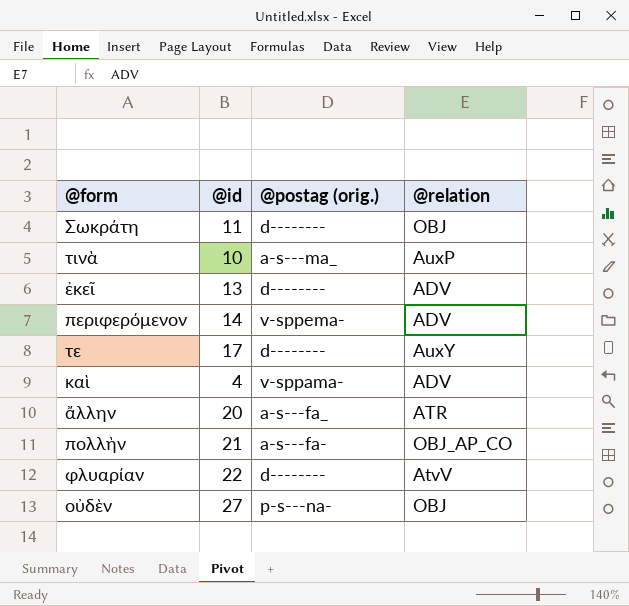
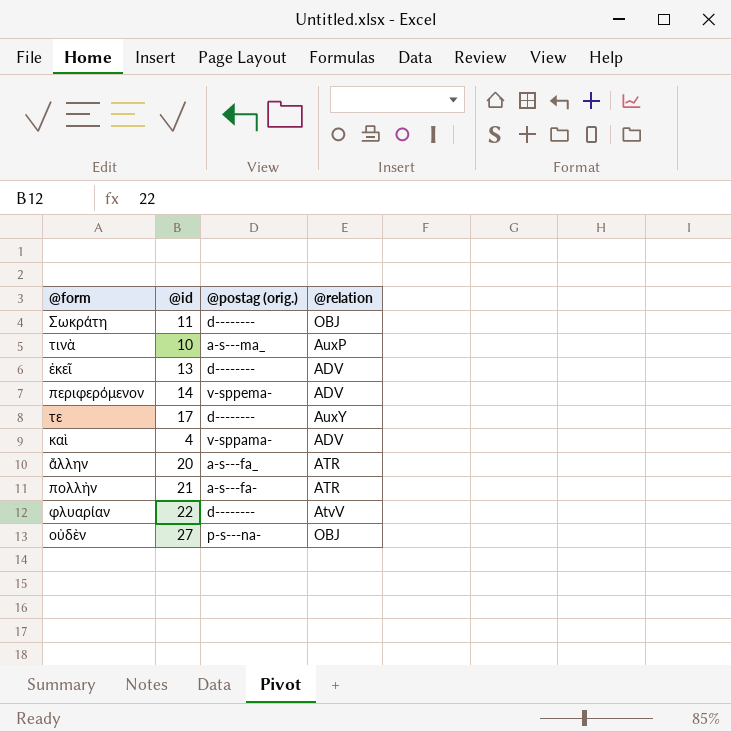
πολλὴν | @relation: OBJ_AP_CO -> ATR

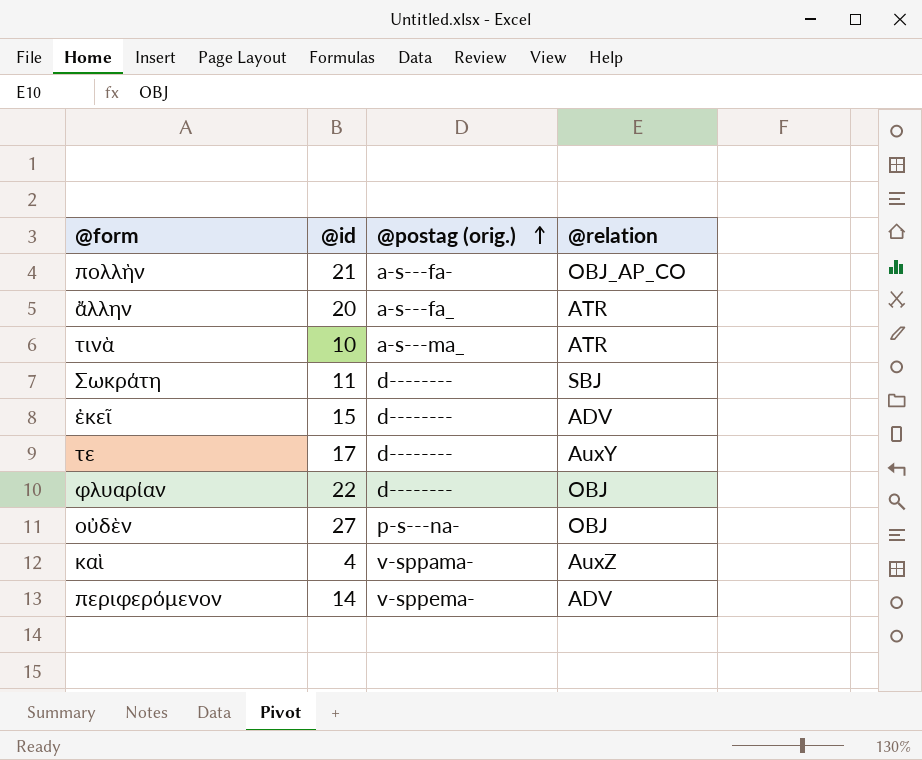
row order: none -> @postag (orig.) ascending
πολλὴν | @relation: ATR -> OBJ_AP_CO
τινὰ | @relation: AuxP -> ATR
Σωκράτη | @relation: OBJ -> SBJ
ἐκεῖ | @id: 13 -> 15
φλυαρίαν | @relation: AtvV -> OBJ
καὶ | @relation: ADV -> AuxZ

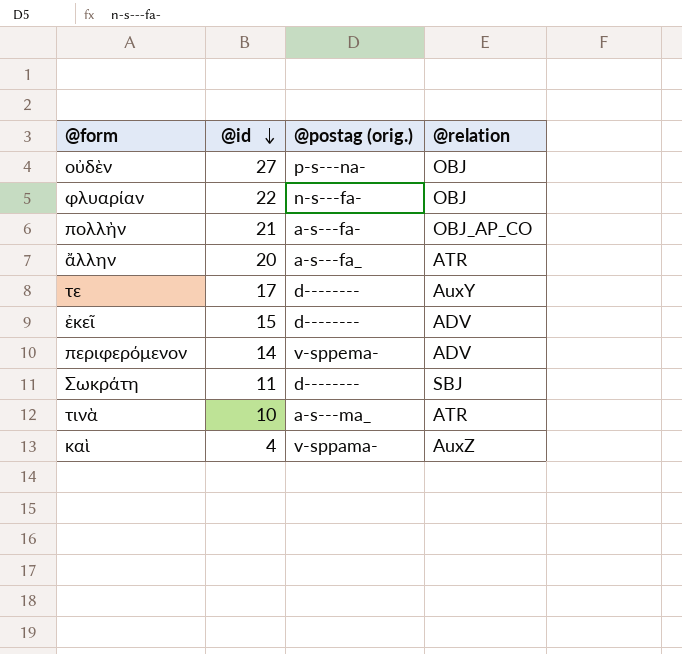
row order: @postag (orig.) ascending -> @id descending
φλυαρίαν | @postag (orig.): d-------- -> n-s---fa-

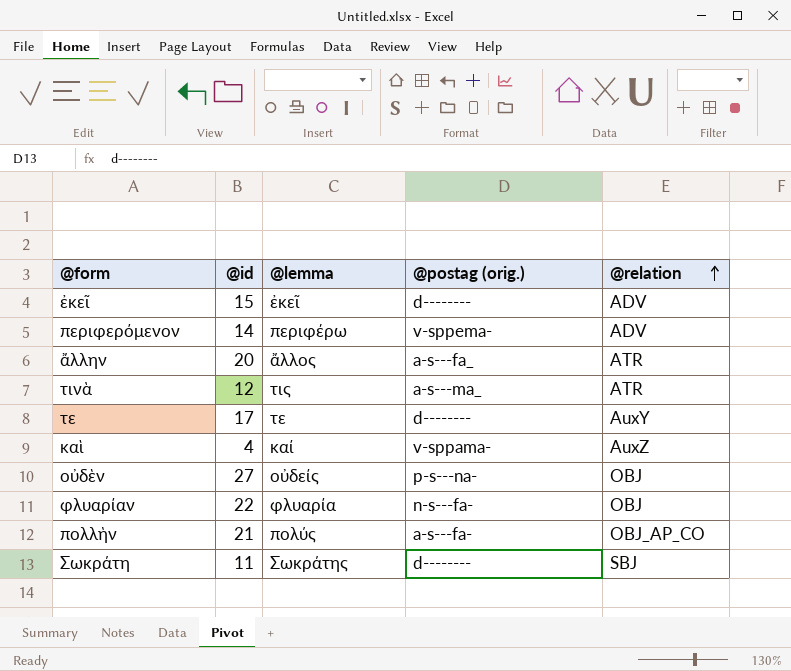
row order: @id descending -> @relation ascending
column @lemma | position: none -> 3
τινὰ | @id: 10 -> 12

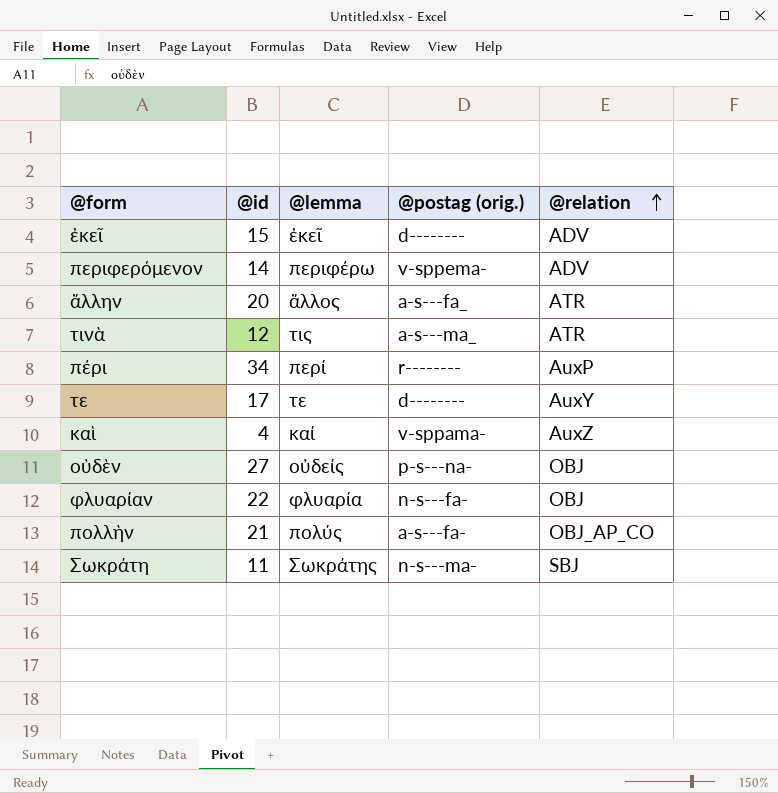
row πέρι: none -> 34 | περί | r-------- | AuxP
Σωκράτη | @postag (orig.): d-------- -> n-s---ma-

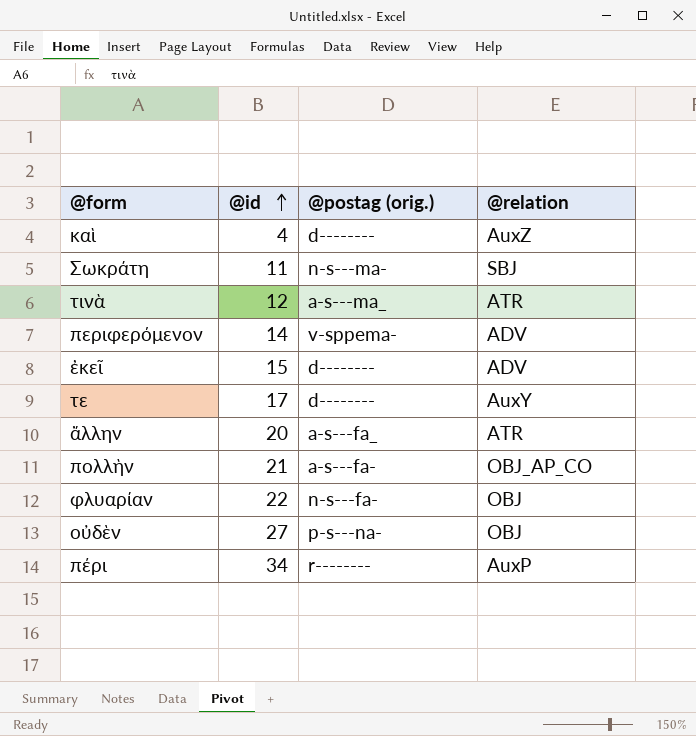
row order: @relation ascending -> @id ascending
column @lemma | position: 3 -> none
καὶ | @postag (orig.): v-sppama- -> d--------

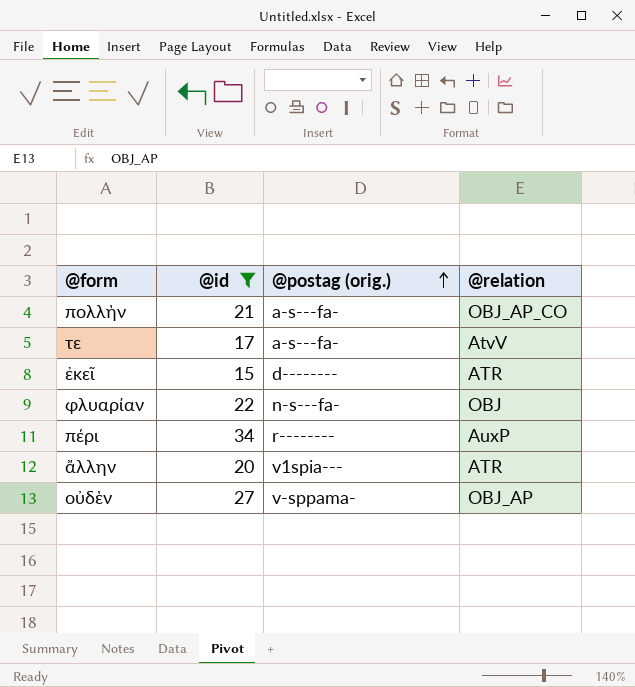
filter: none -> @id >= 15
row order: @id ascending -> @postag (orig.) ascending
τε | @postag (orig.): d-------- -> a-s---fa-
τε | @relation: AuxY -> AtvV
ἐκεῖ | @relation: ADV -> ATR
ἄλλην | @postag (orig.): a-s---fa_ -> v1spia---
οὐδὲν | @postag (orig.): p-s---na- -> v-sppama-
οὐδὲν | @relation: OBJ -> OBJ_AP

